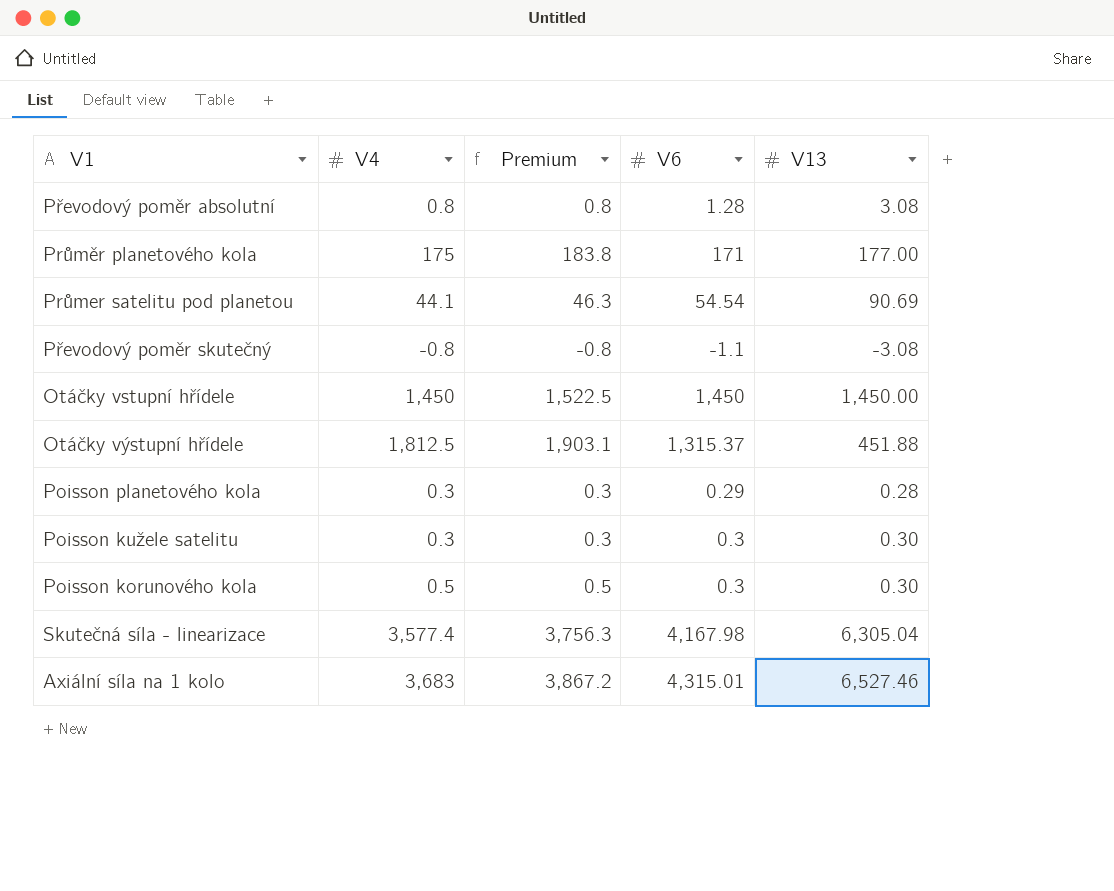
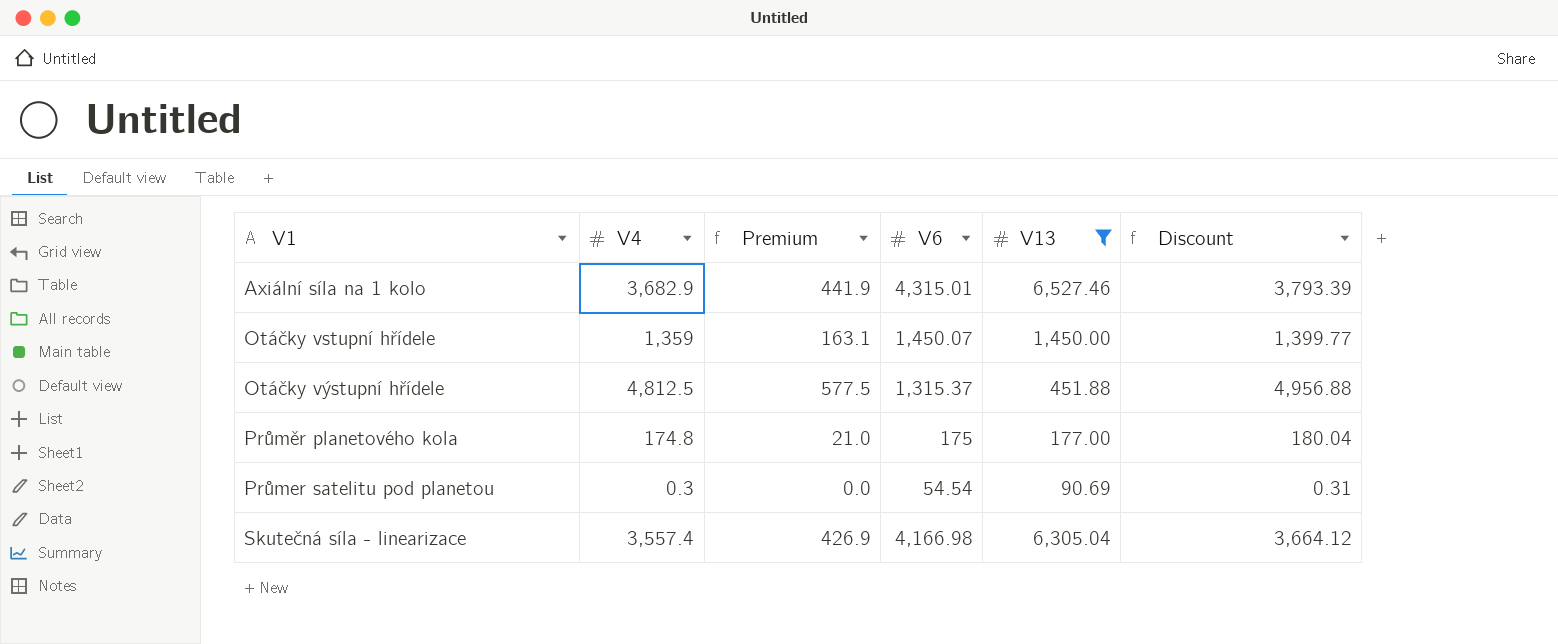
filter: none -> V13 >= 90.69
row order: none -> V1 ascending
column Premium | formula: [V4] * 1.05 -> [V4] * 0.12
column Discount | formula: none -> [V4] * 1.03
Axiální síla na 1 kolo | V4: 3,683 -> 3,682.9
Otáčky vstupní hřídele | V4: 1,450 -> 1,359
Otáčky vstupní hřídele | V6: 1,450 -> 1,450.07
Otáčky výstupní hřídele | V4: 1,812.5 -> 4,812.5
Průměr planetového kola | V4: 175 -> 174.8
Průměr planetového kola | V6: 171 -> 175
Průmer satelitu pod planetou | V4: 44.1 -> 0.3
Skutečná síla - linearizace | V4: 3,577.4 -> 3,557.4
Skutečná síla - linearizace | V6: 4,167.98 -> 4,166.98

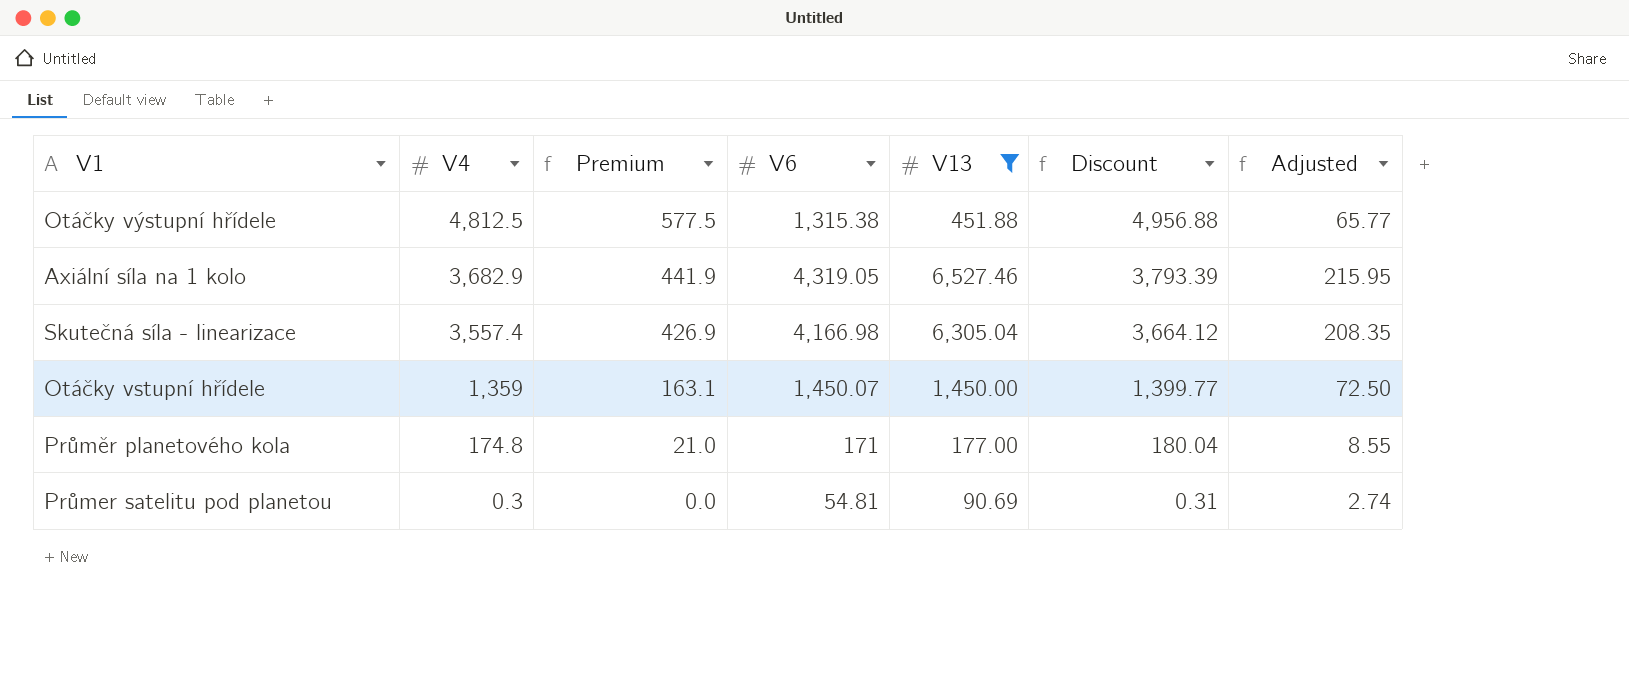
row order: V1 ascending -> V4 descending
column Adjusted | formula: none -> [V6] * 0.05
Otáčky výstupní hřídele | V6: 1,315.37 -> 1,315.38
Axiální síla na 1 kolo | V6: 4,315.01 -> 4,319.05
Průměr planetového kola | V6: 175 -> 171
Průmer satelitu pod planetou | V6: 54.54 -> 54.81

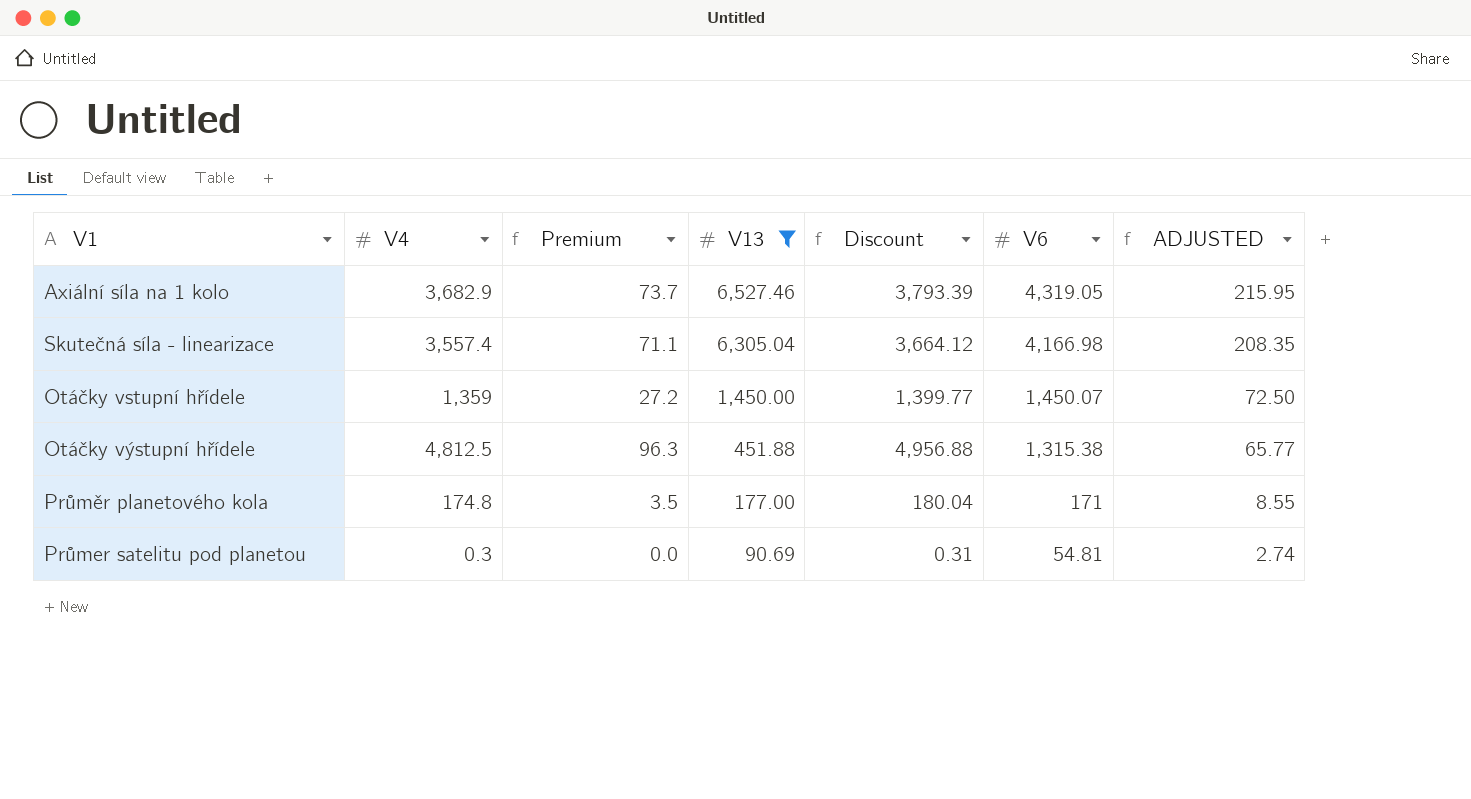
row order: V4 descending -> V13 descending
column Premium | formula: [V4] * 0.12 -> [V4] * 0.02
column V6 | position: 4 -> 6
column name: Adjusted -> ADJUSTED

